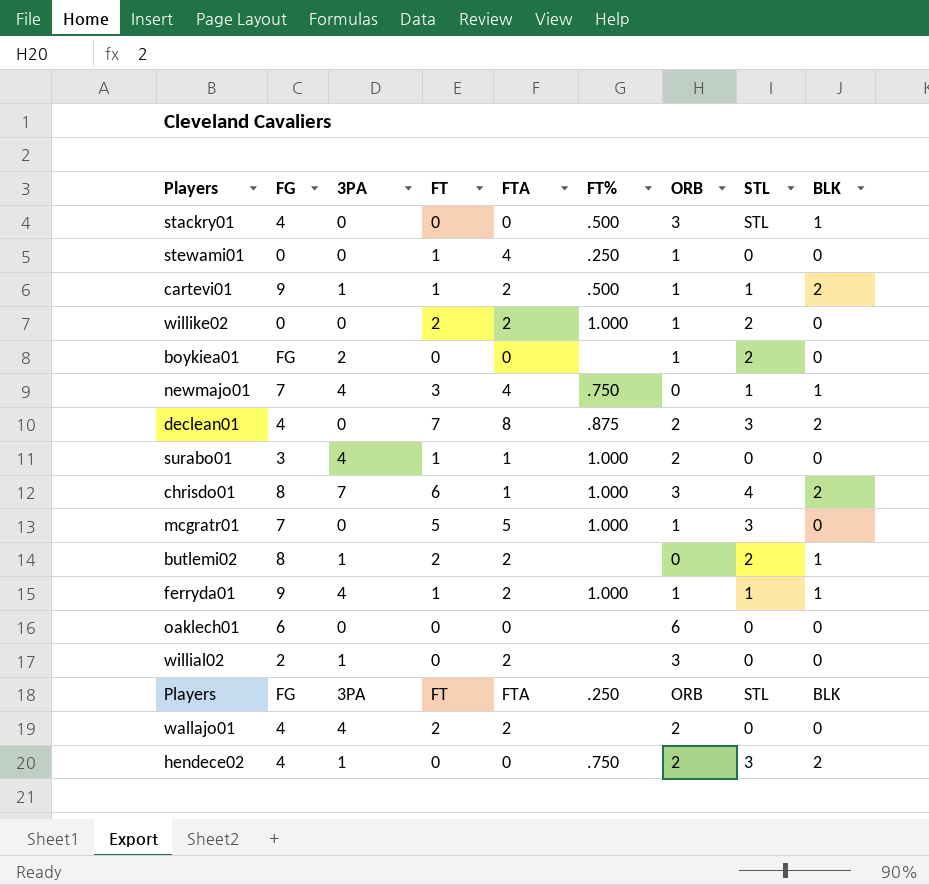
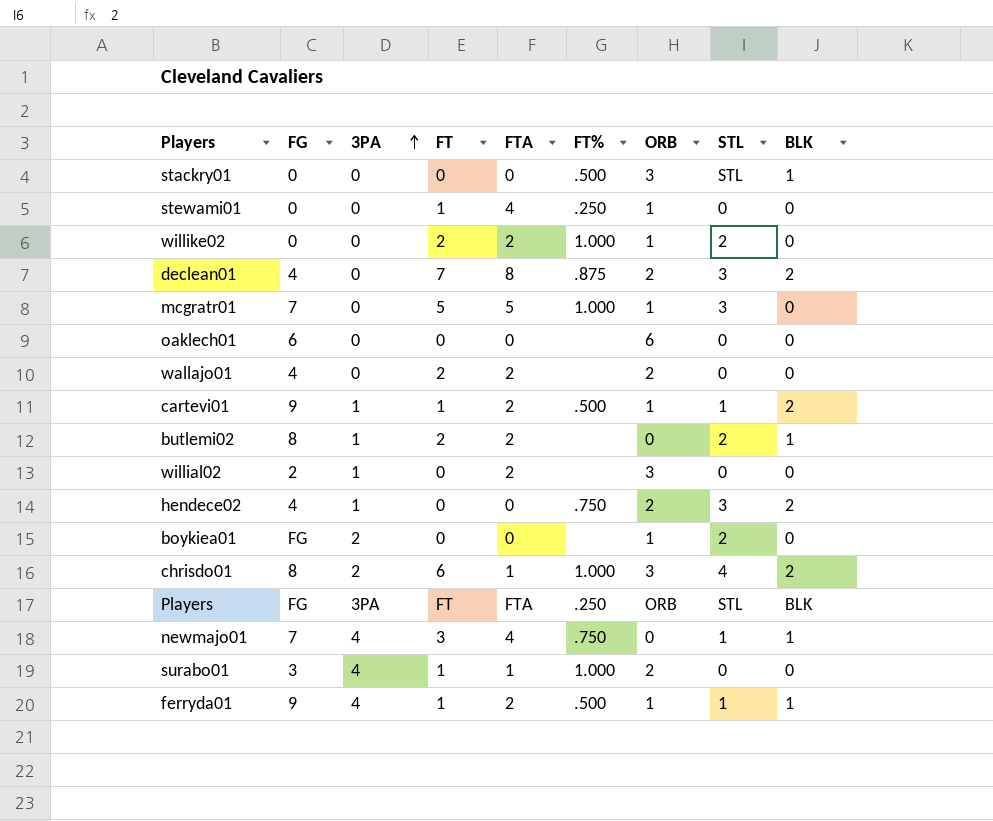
row order: none -> 3PA ascending
stackry01 | FG: 4 -> 0
wallajo01 | 3PA: 4 -> 0
chrisdo01 | 3PA: 7 -> 2
ferryda01 | FT%: 1.000 -> .500

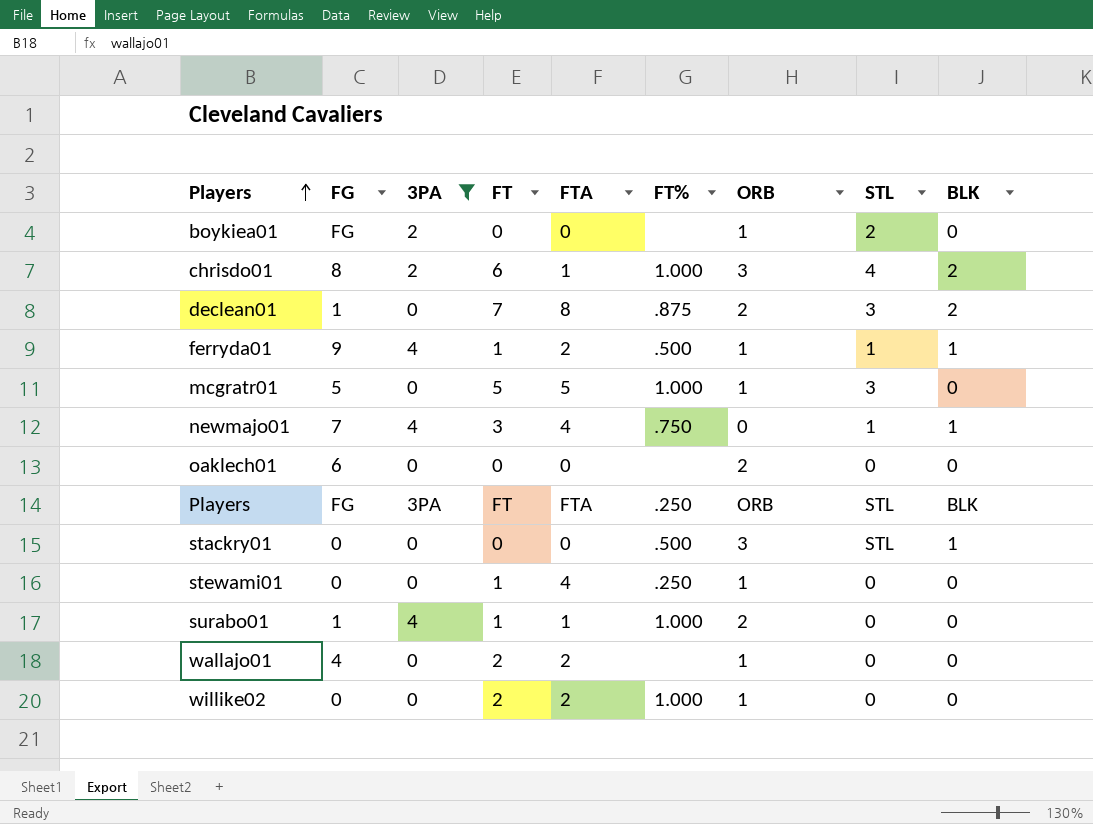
filter: none -> 3PA != 1
row order: 3PA ascending -> Players ascending
declean01 | FG: 4 -> 1
mcgratr01 | FG: 7 -> 5
oaklech01 | ORB: 6 -> 2
surabo01 | FG: 3 -> 1
wallajo01 | ORB: 2 -> 1
willike02 | STL: 2 -> 0

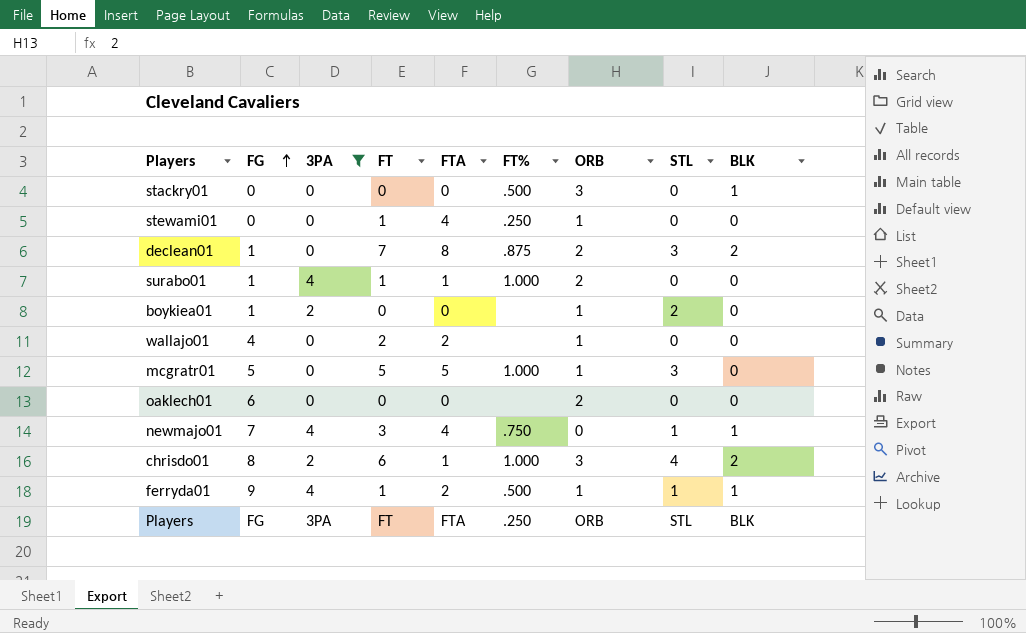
row order: Players ascending -> FG ascending
row willike02: 0 | 0 | 2 | 2 | 1.000 | 1 | 0 | 0 -> none
stackry01 | STL: STL -> 0
boykiea01 | FG: FG -> 1

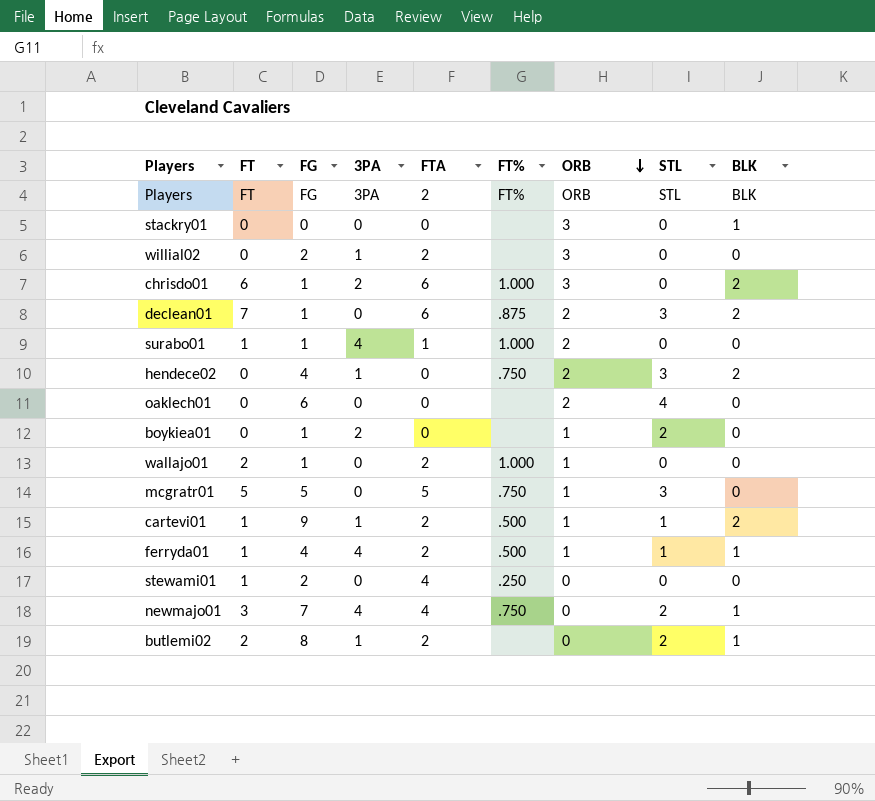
filter: 3PA != 1 -> none
row order: FG ascending -> ORB descending
column FT | position: 4 -> 2
Players | FTA: FTA -> 2
Players | FT%: .250 -> FT%
stackry01 | FT%: .500 -> none
chrisdo01 | FG: 8 -> 1
chrisdo01 | FTA: 1 -> 6
chrisdo01 | STL: 4 -> 0
declean01 | FTA: 8 -> 6
oaklech01 | STL: 0 -> 4
wallajo01 | FG: 4 -> 1
wallajo01 | FT%: none -> 1.000
mcgratr01 | FT%: 1.000 -> .750
ferryda01 | FG: 9 -> 4
stewami01 | FG: 0 -> 2
stewami01 | ORB: 1 -> 0
newmajo01 | STL: 1 -> 2

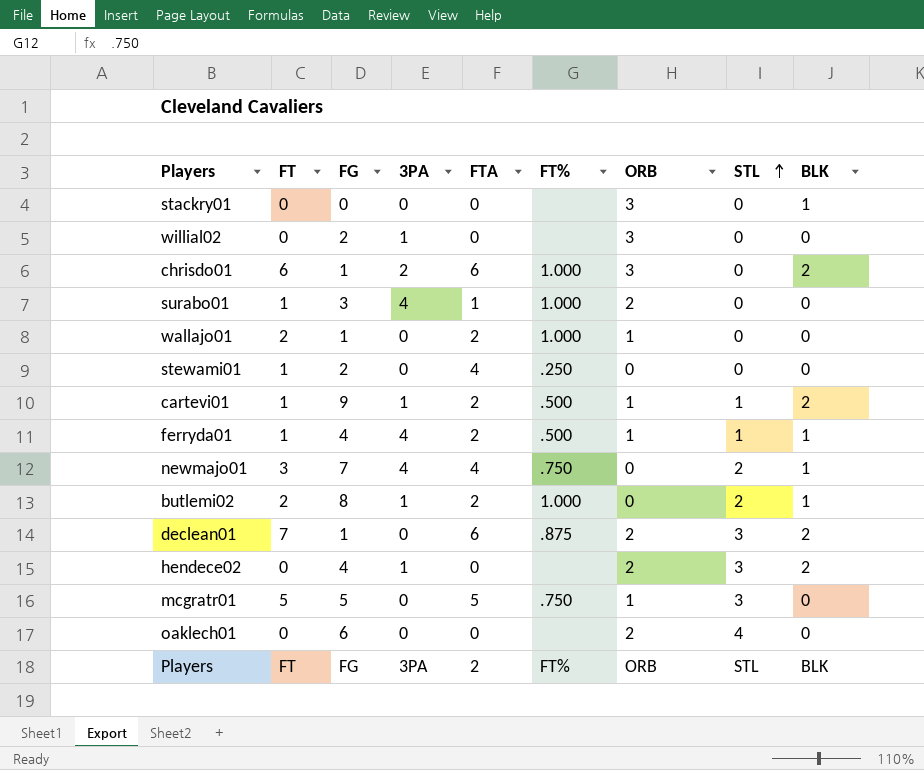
row order: ORB descending -> STL ascending
row boykiea01: 0 | 1 | 2 | 0 | none | 1 | 2 | 0 -> none
willial02 | FTA: 2 -> 0
surabo01 | FG: 1 -> 3
butlemi02 | FT%: none -> 1.000
hendece02 | FT%: .750 -> none

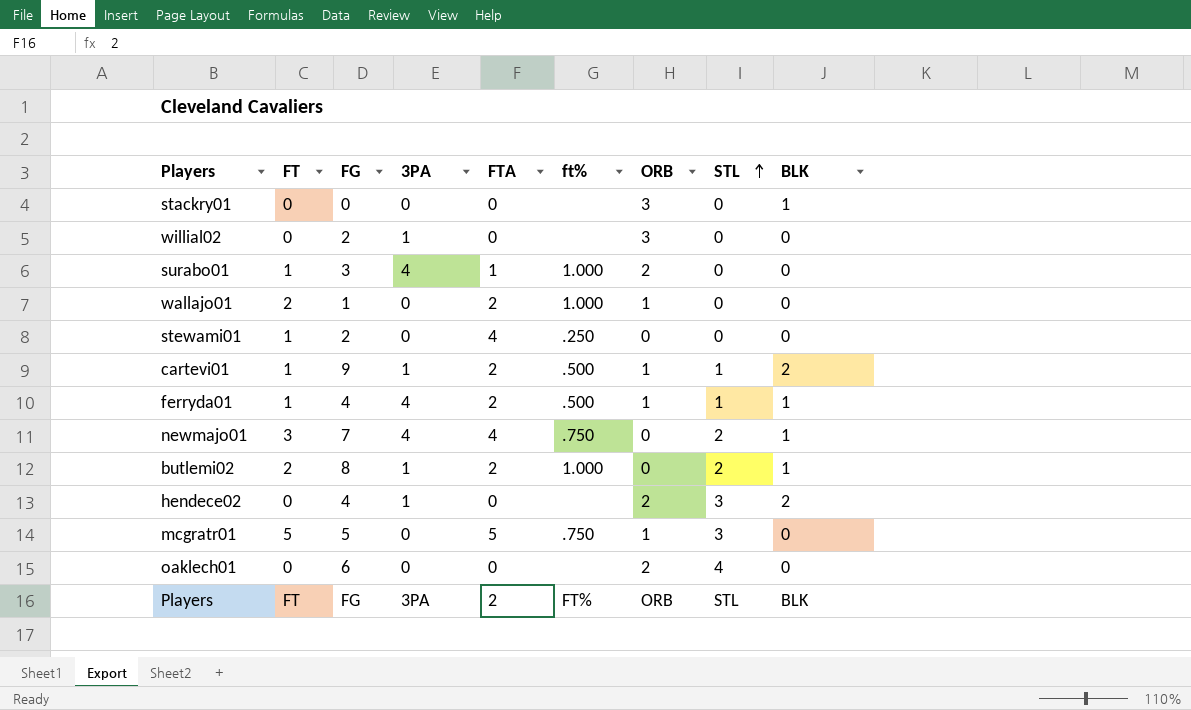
column name: FT% -> ft%
row chrisdo01: 6 | 1 | 2 | 6 | 1.000 | 3 | 0 | 2 -> none
row declean01: 7 | 1 | 0 | 6 | .875 | 2 | 3 | 2 -> none

